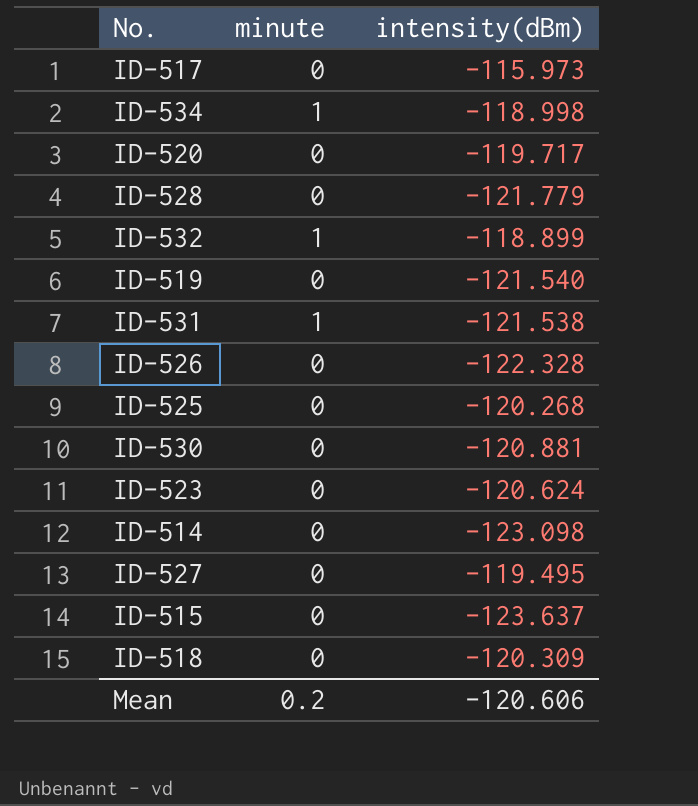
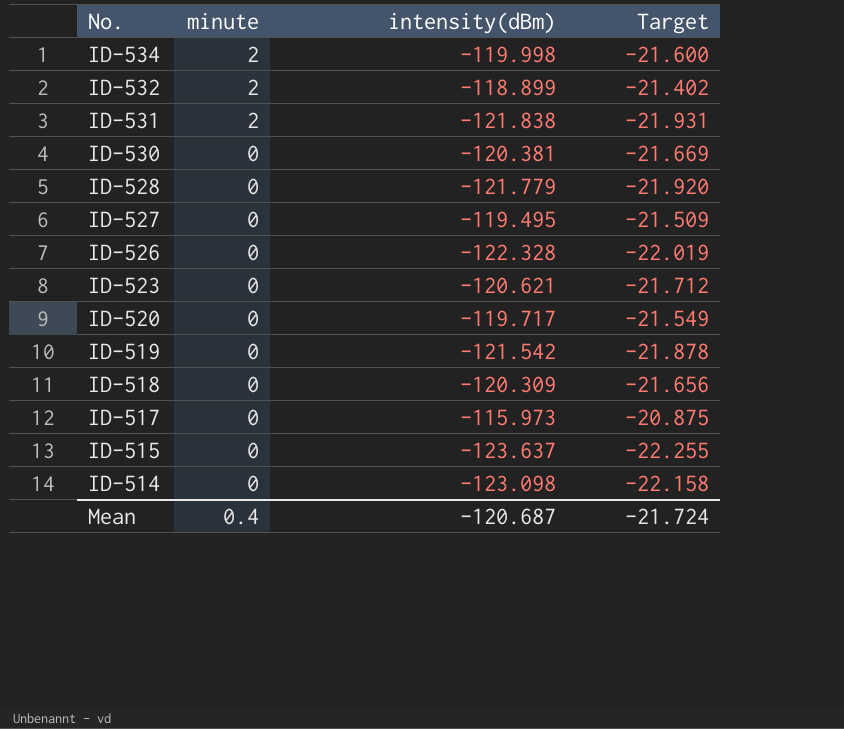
row order: none -> No. descending
column Target | formula: none -> [intensity(dBm)] * 0.18
row ID-525: 0 | -120.268 -> none
ID-534 | minute: 1 -> 2
ID-534 | intensity(dBm): -118.998 -> -119.998
ID-532 | minute: 1 -> 2
ID-531 | minute: 1 -> 2
ID-531 | intensity(dBm): -121.538 -> -121.838
ID-530 | intensity(dBm): -120.881 -> -120.381
ID-523 | intensity(dBm): -120.624 -> -120.621
ID-519 | intensity(dBm): -121.540 -> -121.542
Mean | minute: 0.2 -> 0.4
Mean | intensity(dBm): -120.606 -> -120.687

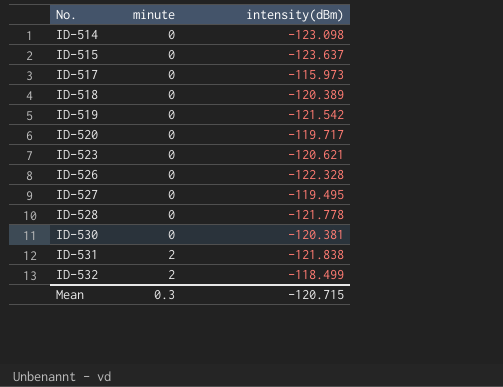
row order: No. descending -> No. ascending
column Target | formula: [intensity(dBm)] * 0.18 -> none
row ID-534: 2 | -119.998 | -21.600 -> none
ID-518 | intensity(dBm): -120.309 -> -120.389
ID-528 | intensity(dBm): -121.779 -> -121.778
ID-532 | intensity(dBm): -118.899 -> -118.499
Mean | minute: 0.4 -> 0.3
Mean | intensity(dBm): -120.687 -> -120.715

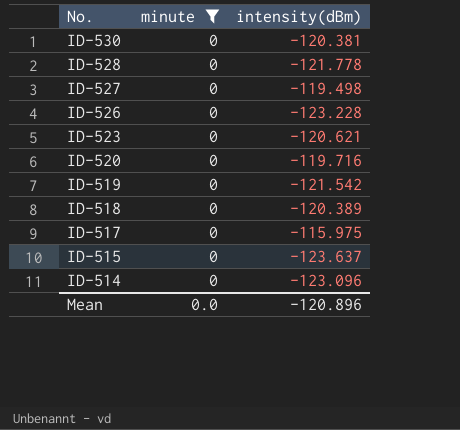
filter: none -> minute = 0
row order: No. ascending -> No. descending
ID-527 | intensity(dBm): -119.495 -> -119.498
ID-526 | intensity(dBm): -122.328 -> -123.228
ID-520 | intensity(dBm): -119.717 -> -119.716
ID-517 | intensity(dBm): -115.973 -> -115.975
ID-514 | intensity(dBm): -123.098 -> -123.096
Mean | minute: 0.3 -> 0.0
Mean | intensity(dBm): -120.715 -> -120.896

